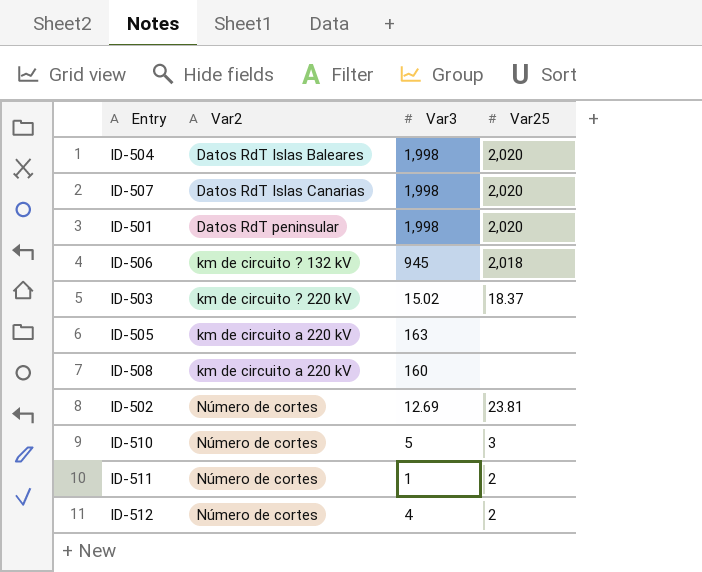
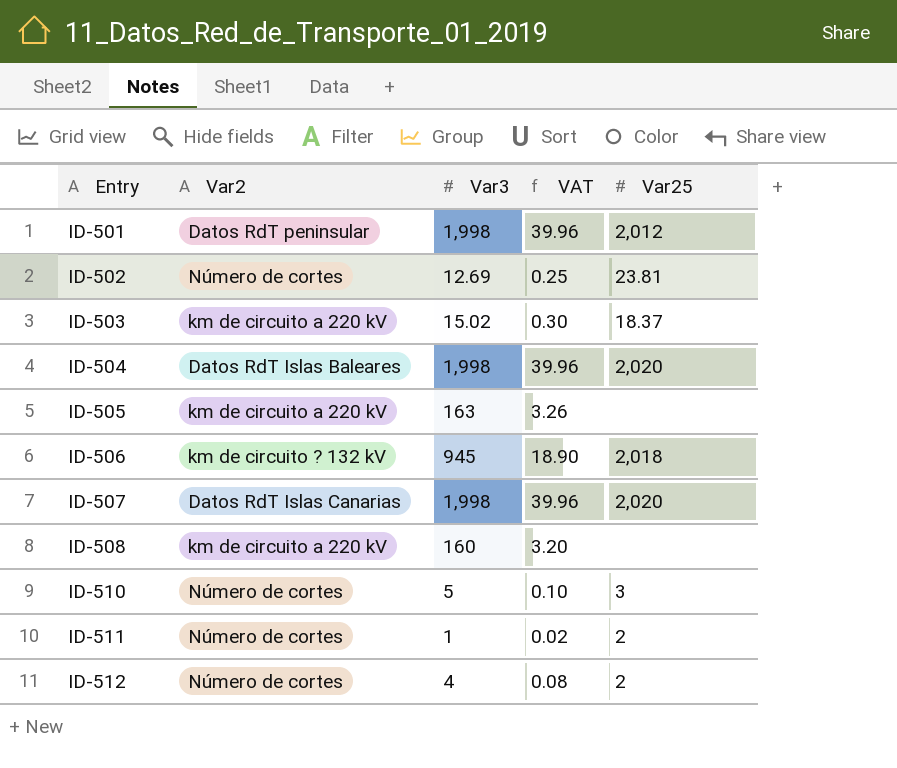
row order: Var2 ascending -> Entry ascending
column VAT | formula: none -> [Var3] * 0.02
ID-501 | Var25: 2,020 -> 2,012
ID-503 | Var2: km de circuito ? 220 kV -> km de circuito a 220 kV

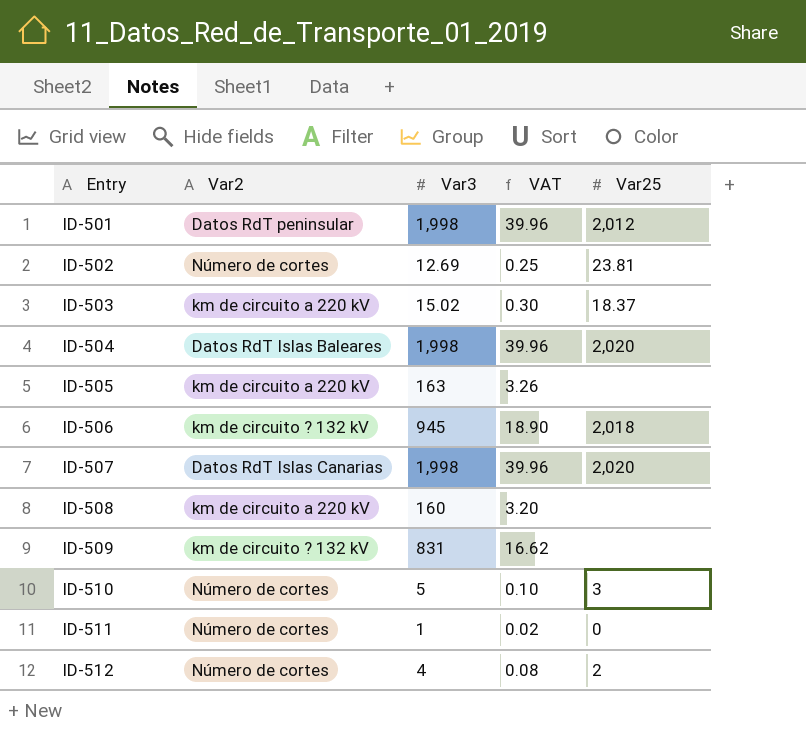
row ID-509: none -> km de circuito ? 132 kV | 831 | 16.62 | none
ID-511 | Var25: 2 -> 0

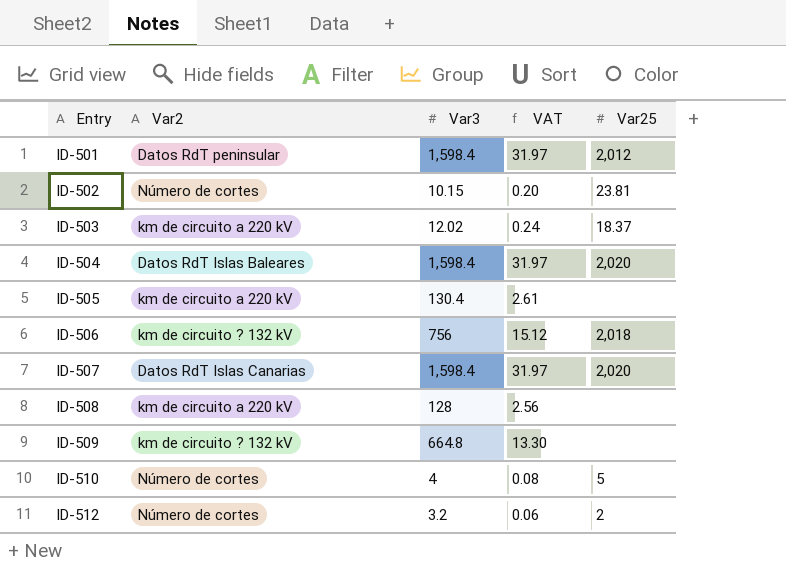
row ID-511: Número de cortes | 1 | 0.02 | 0 -> none
ID-501 | Var3: 1,998 -> 1,598.4
ID-501 | VAT: 39.96 -> 31.97
ID-502 | Var3: 12.69 -> 10.15
ID-502 | VAT: 0.25 -> 0.20
ID-503 | Var3: 15.02 -> 12.02
ID-503 | VAT: 0.30 -> 0.24
ID-504 | Var3: 1,998 -> 1,598.4
ID-504 | VAT: 39.96 -> 31.97
ID-505 | Var3: 163 -> 130.4
ID-505 | VAT: 3.26 -> 2.61
ID-506 | Var3: 945 -> 756
ID-506 | VAT: 18.90 -> 15.12
ID-507 | Var3: 1,998 -> 1,598.4
ID-507 | VAT: 39.96 -> 31.97
ID-508 | Var3: 160 -> 128
ID-508 | VAT: 3.20 -> 2.56
ID-509 | Var3: 831 -> 664.8
ID-509 | VAT: 16.62 -> 13.30
ID-510 | Var3: 5 -> 4
ID-510 | VAT: 0.10 -> 0.08
ID-510 | Var25: 3 -> 5
ID-512 | Var3: 4 -> 3.2
ID-512 | VAT: 0.08 -> 0.06

